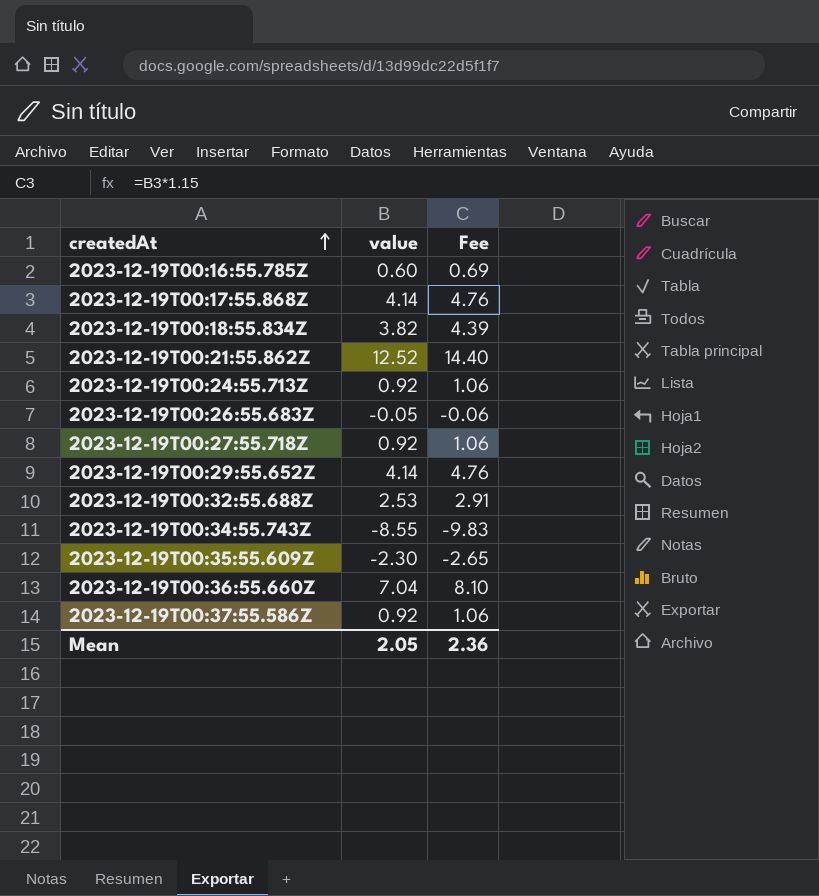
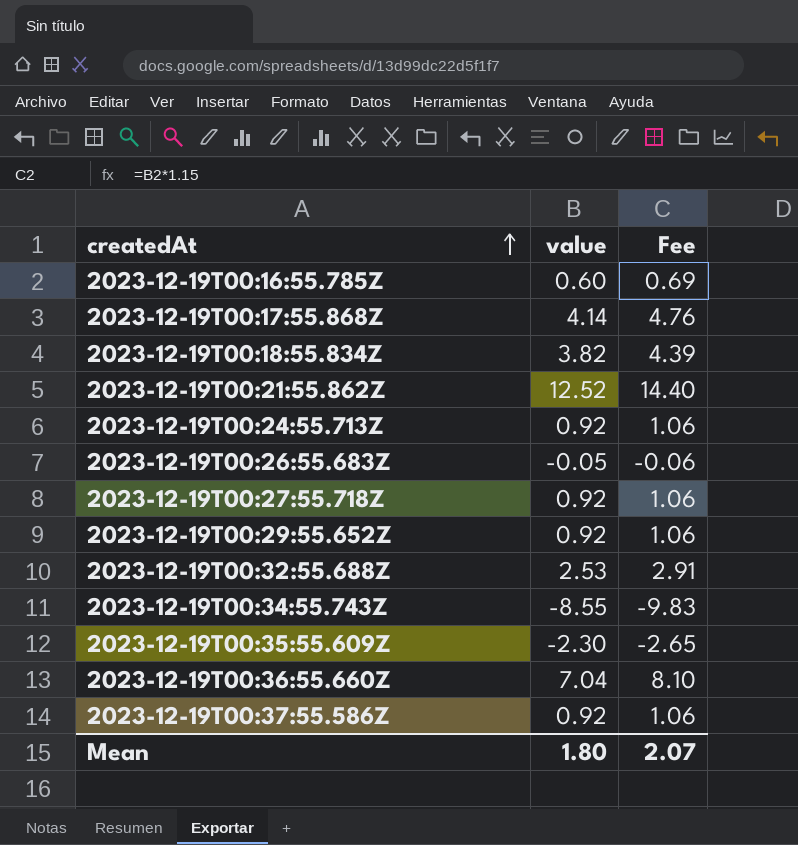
2023-12-19T00:29:55.652Z | value: 4.14 -> 0.92
2023-12-19T00:29:55.652Z | Fee: 4.76 -> 1.06
Mean | value: 2.05 -> 1.80
Mean | Fee: 2.36 -> 2.07

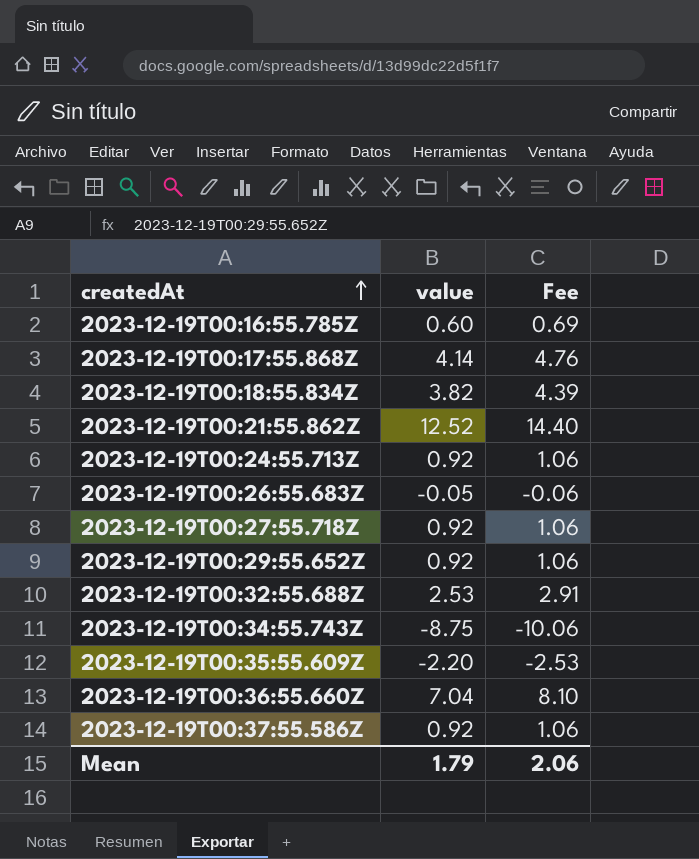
2023-12-19T00:34:55.743Z | value: -8.55 -> -8.75
2023-12-19T00:34:55.743Z | Fee: -9.83 -> -10.06
2023-12-19T00:35:55.609Z | value: -2.30 -> -2.20
2023-12-19T00:35:55.609Z | Fee: -2.65 -> -2.53
Mean | value: 1.80 -> 1.79
Mean | Fee: 2.07 -> 2.06

